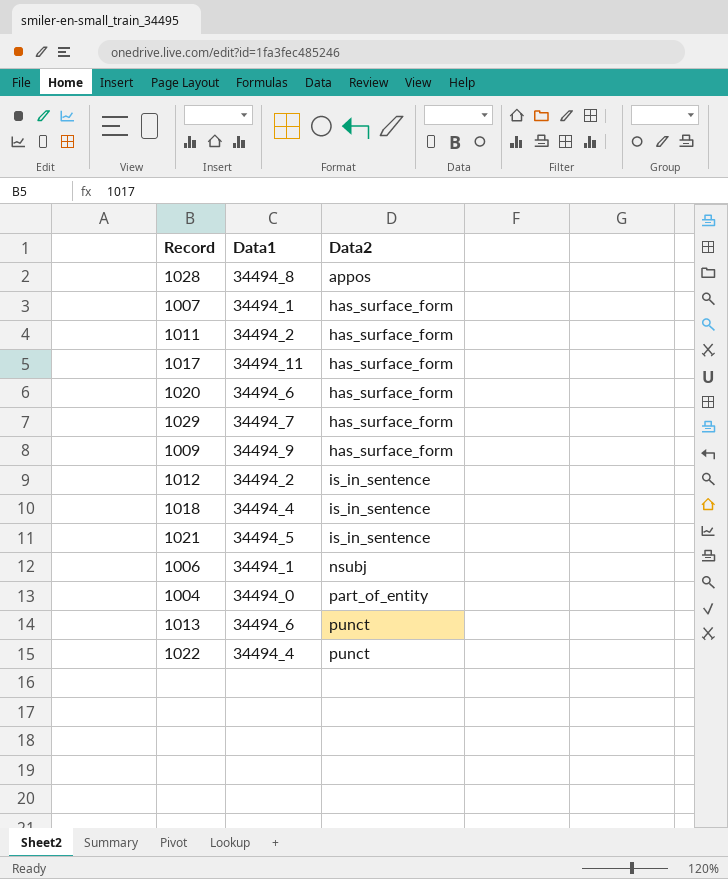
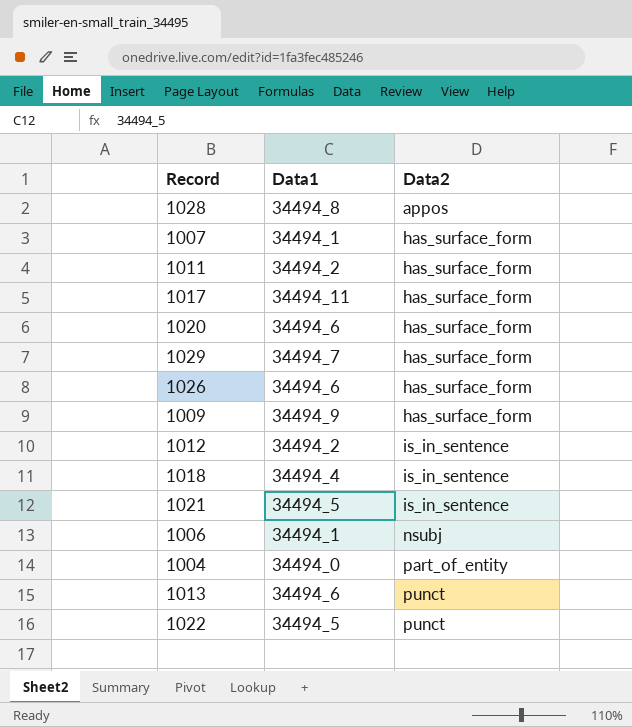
row 1026: none -> 34494_6 | has_surface_form
1022 | Data1: 34494_4 -> 34494_5

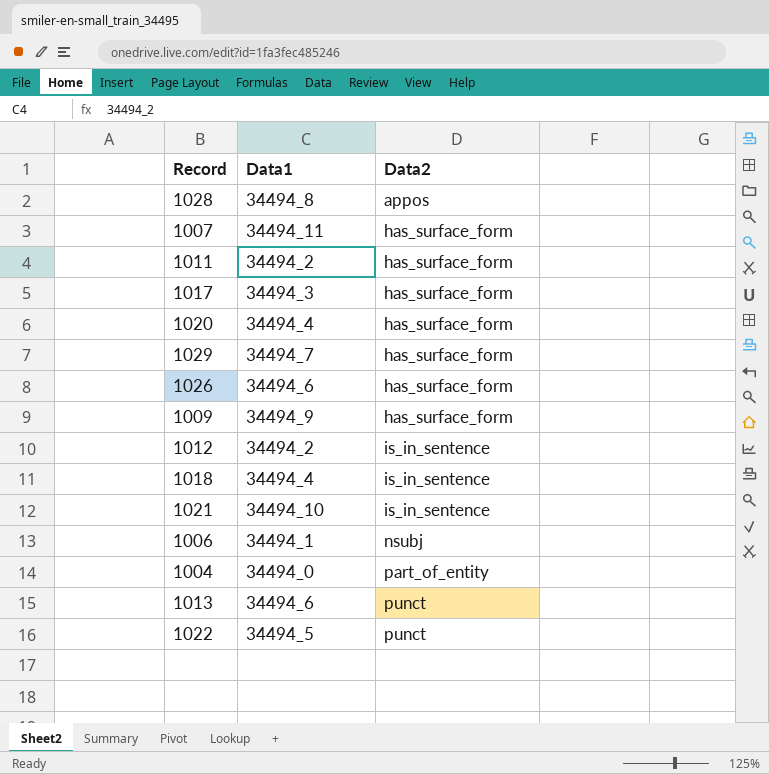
1007 | Data1: 34494_1 -> 34494_11
1017 | Data1: 34494_11 -> 34494_3
1020 | Data1: 34494_6 -> 34494_4
1021 | Data1: 34494_5 -> 34494_10

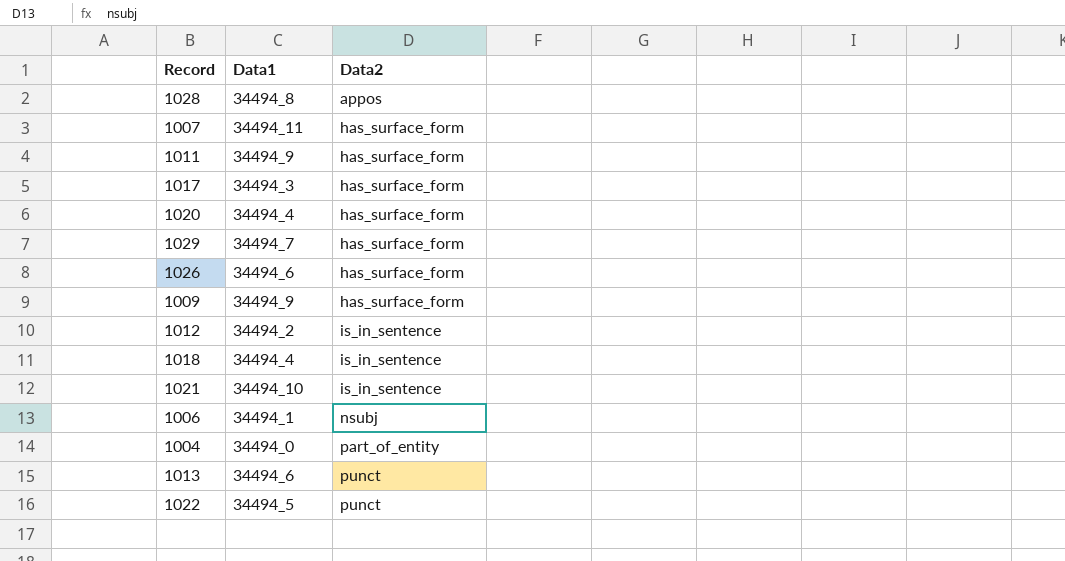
1011 | Data1: 34494_2 -> 34494_9

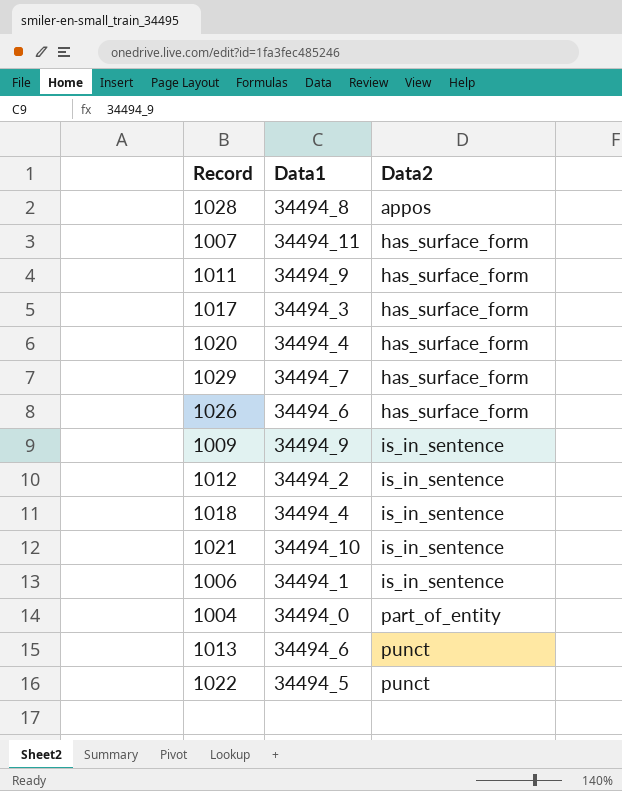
1009 | Data2: has_surface_form -> is_in_sentence
1006 | Data2: nsubj -> is_in_sentence

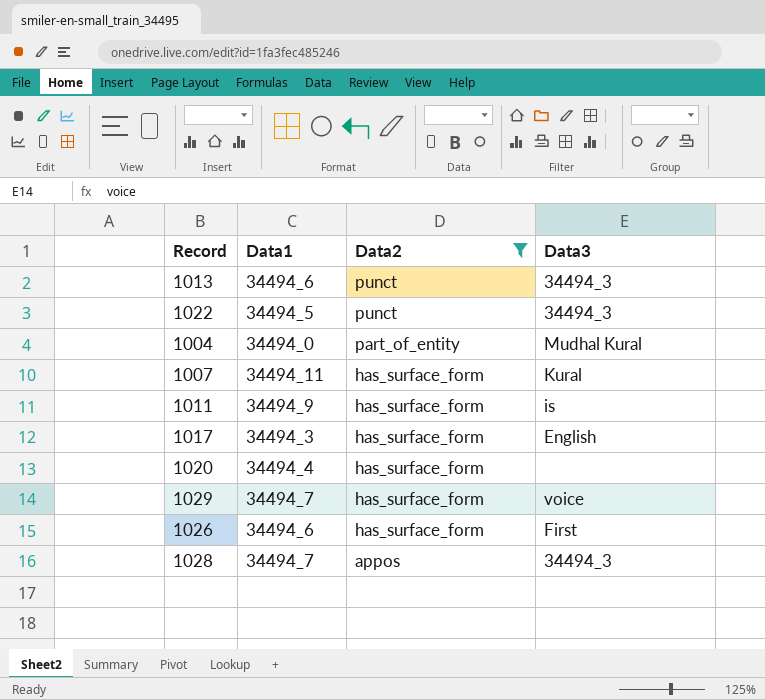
filter: none -> Data2 != is_in_sentence
row order: Data2 ascending -> Data2 descending
column Data3 | position: none -> 4
1028 | Data1: 34494_8 -> 34494_7

